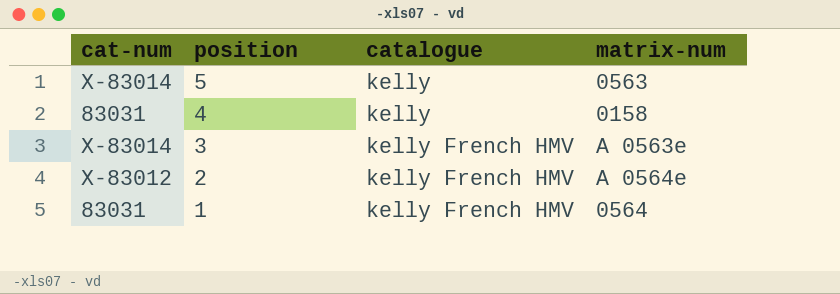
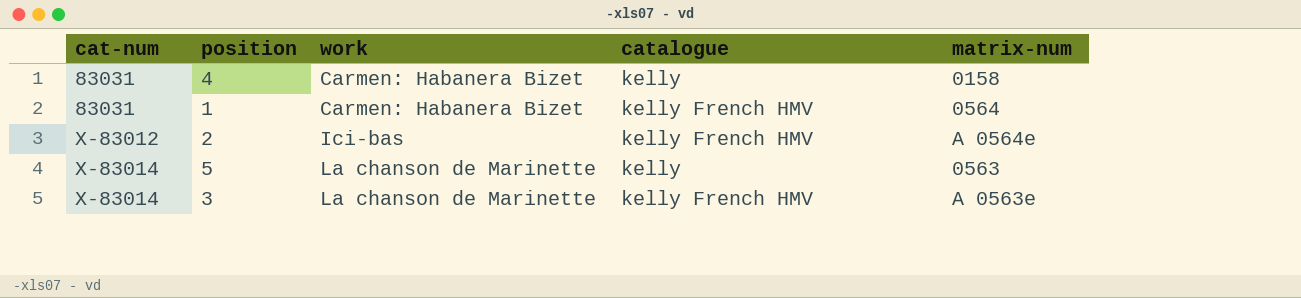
row order: position descending -> cat-num ascending
column work | position: none -> 3

